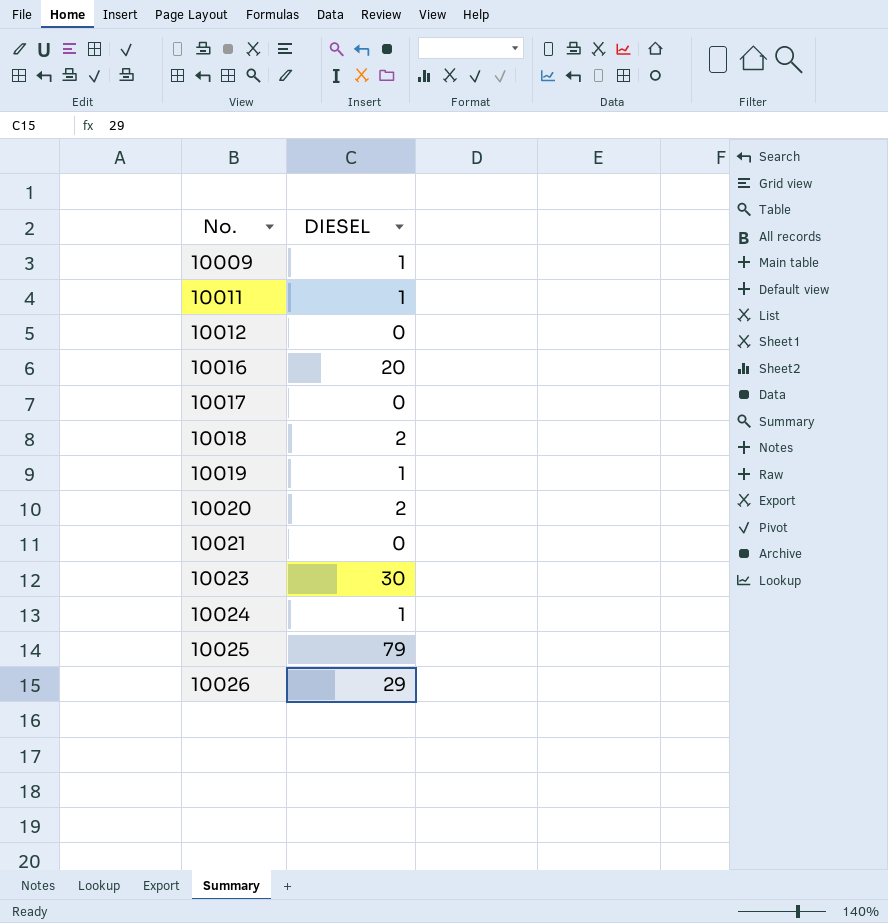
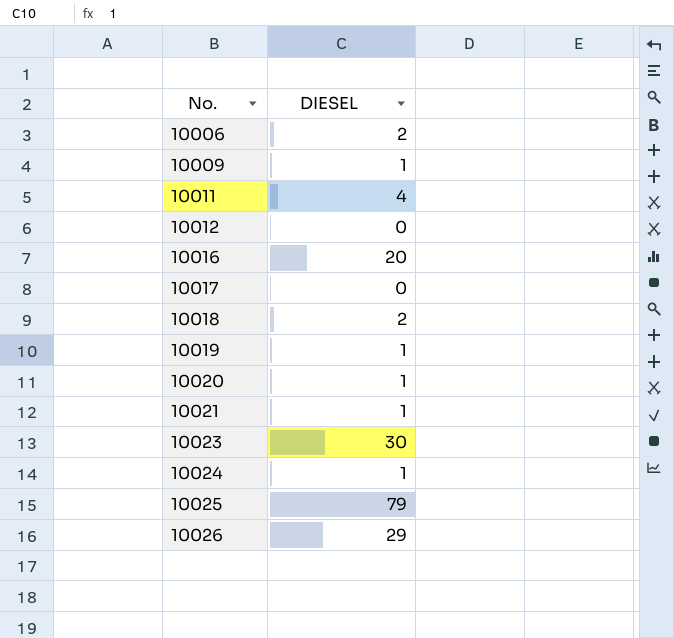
row 10006: none -> 2
10011 | DIESEL: 1 -> 4
10020 | DIESEL: 2 -> 1
10021 | DIESEL: 0 -> 1

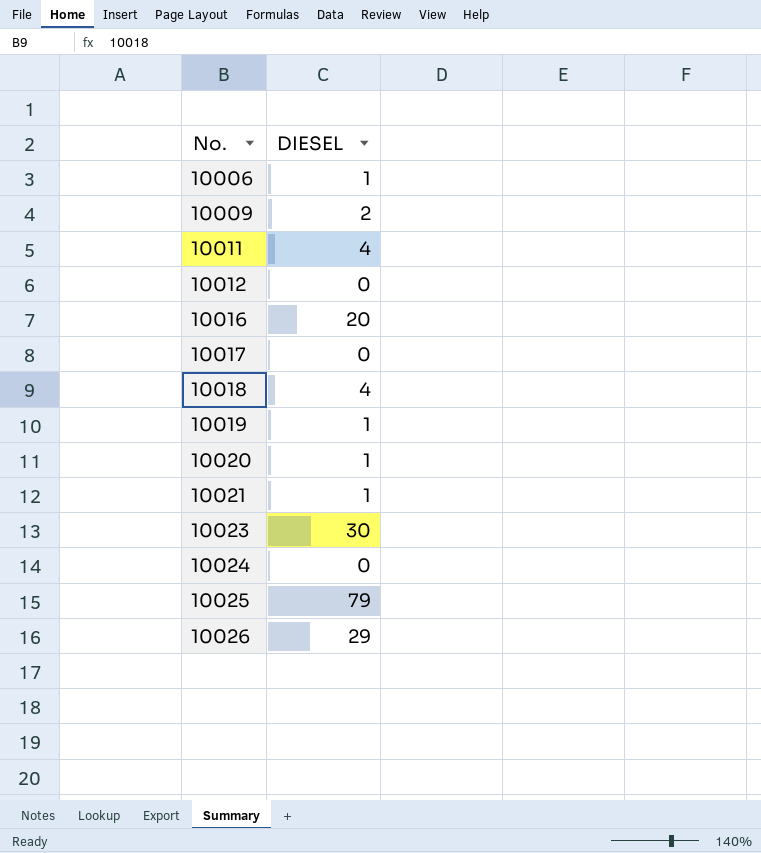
10006 | DIESEL: 2 -> 1
10009 | DIESEL: 1 -> 2
10018 | DIESEL: 2 -> 4
10024 | DIESEL: 1 -> 0

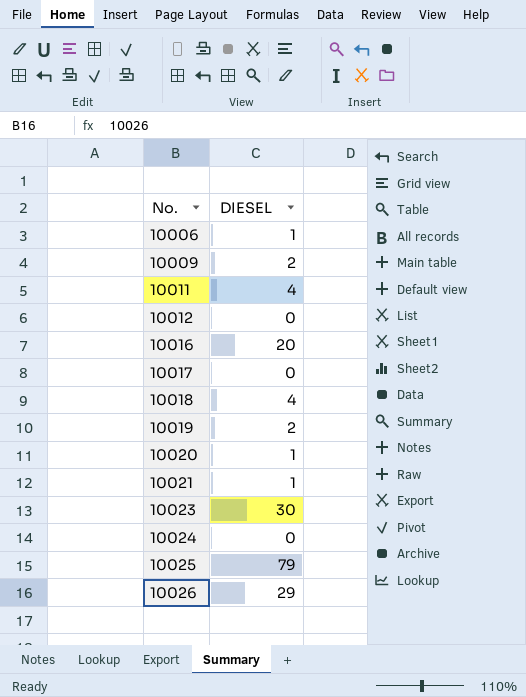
10019 | DIESEL: 1 -> 2

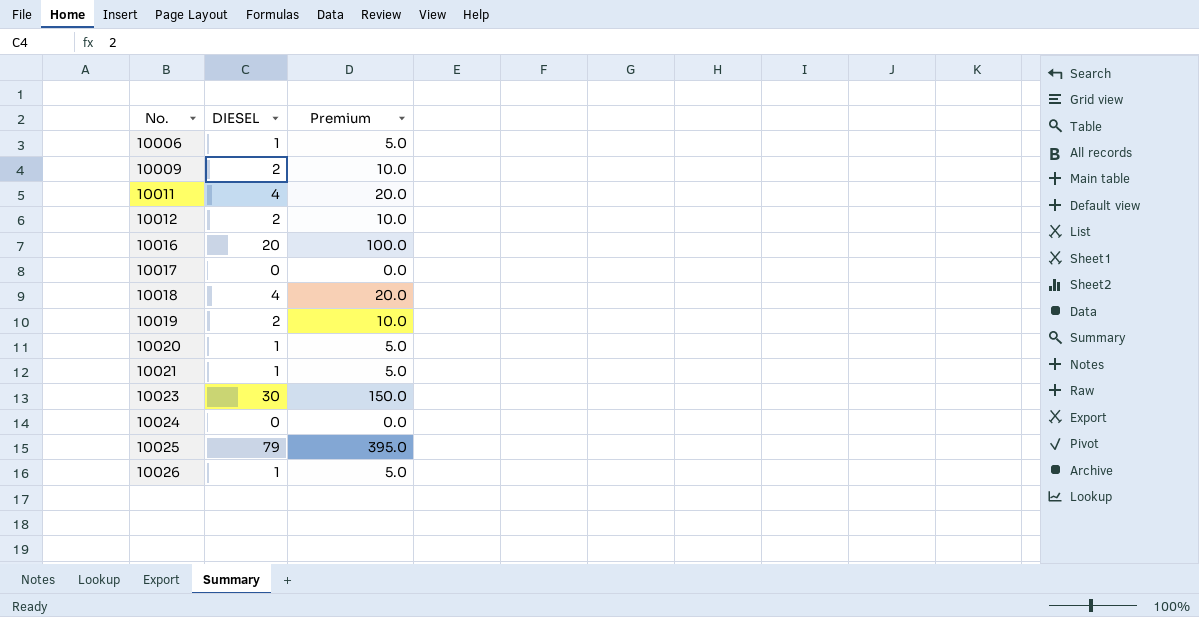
column Premium | formula: none -> [DIESEL] * 5
10012 | DIESEL: 0 -> 2
10026 | DIESEL: 29 -> 1

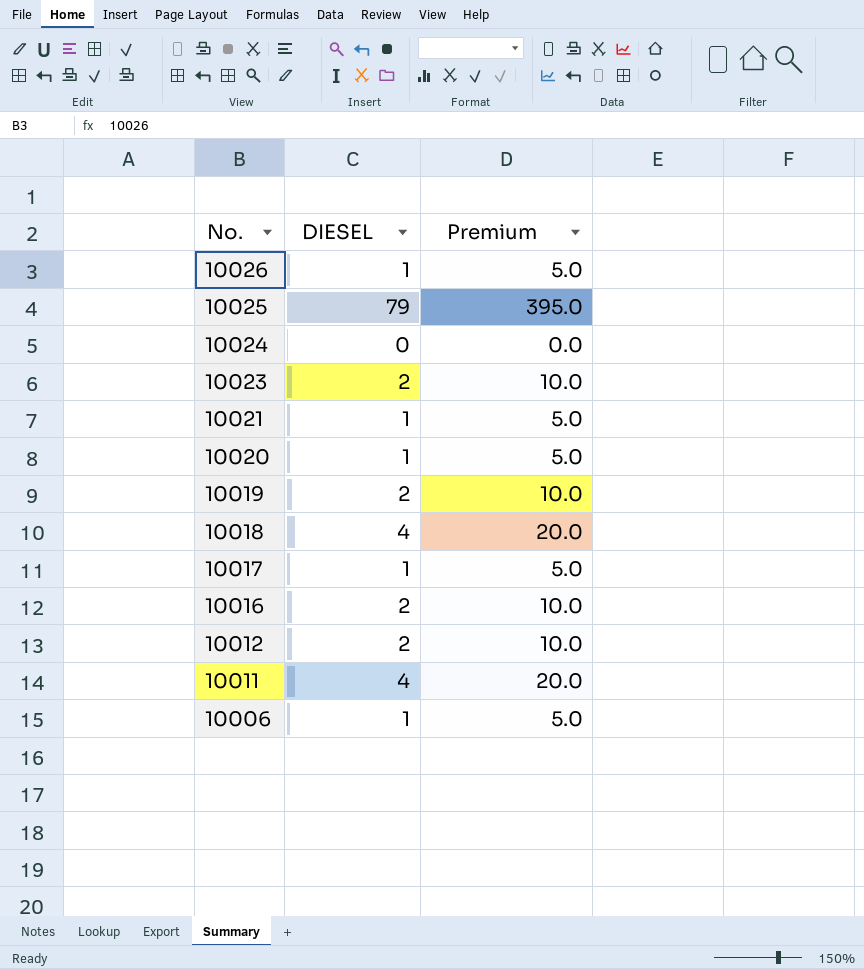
row order: No. ascending -> No. descending
row 10009: 2 | 10.0 -> none
10023 | DIESEL: 30 -> 2
10023 | Premium: 150.0 -> 10.0
10017 | DIESEL: 0 -> 1
10017 | Premium: 0.0 -> 5.0
10016 | DIESEL: 20 -> 2
10016 | Premium: 100.0 -> 10.0

